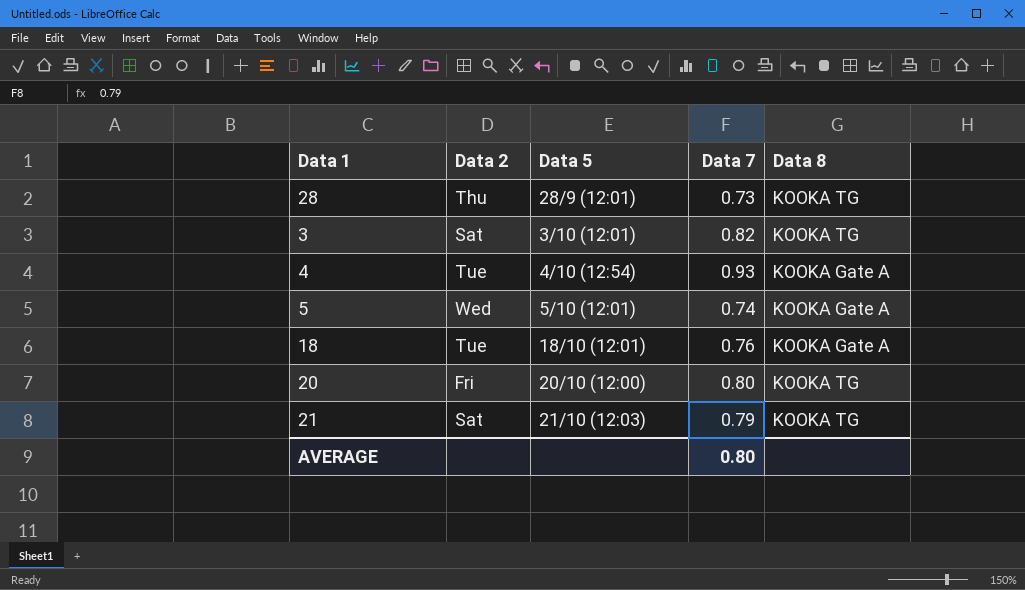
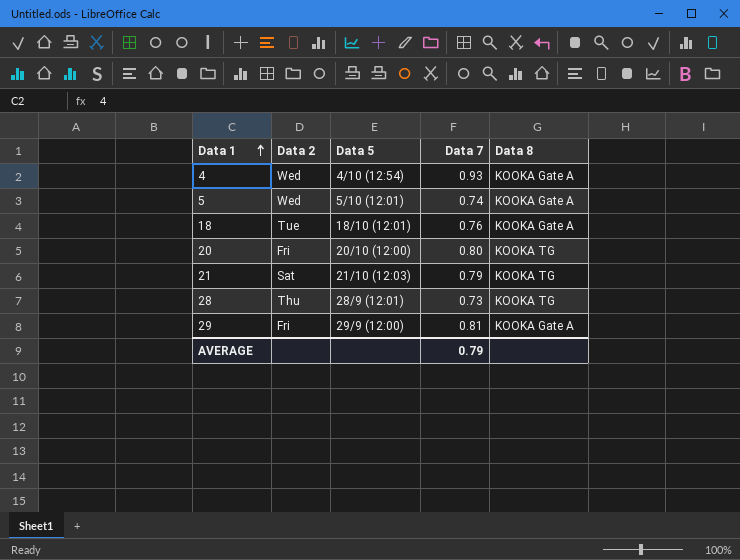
row order: none -> Data 1 ascending
row 3: Sat | 3/10 (12:01) | 0.82 | KOOKA TG -> none
4 | Data 2: Tue -> Wed
row 29: none -> Fri | 29/9 (12:00) | 0.81 | KOOKA Gate A
AVERAGE | Data 7: 0.80 -> 0.79

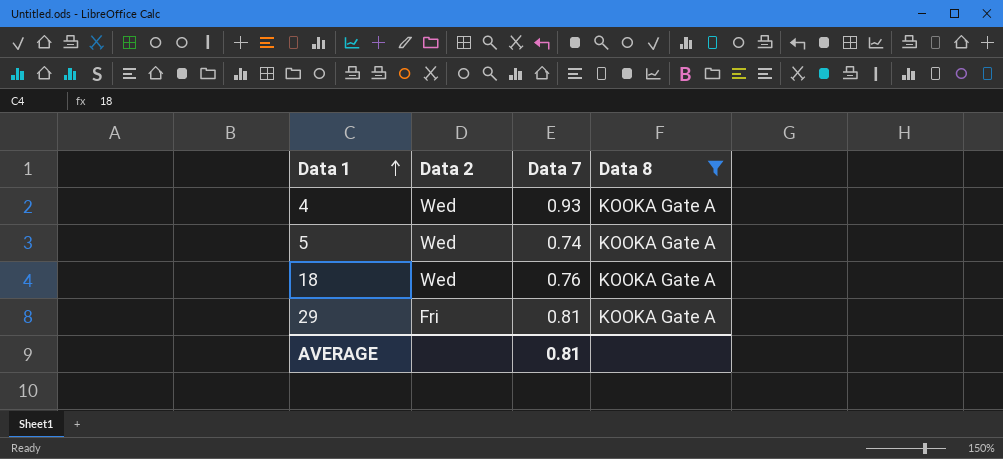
filter: none -> Data 8 = KOOKA Gate A
column Data 5 | position: 3 -> none
18 | Data 2: Tue -> Wed
AVERAGE | Data 7: 0.79 -> 0.81

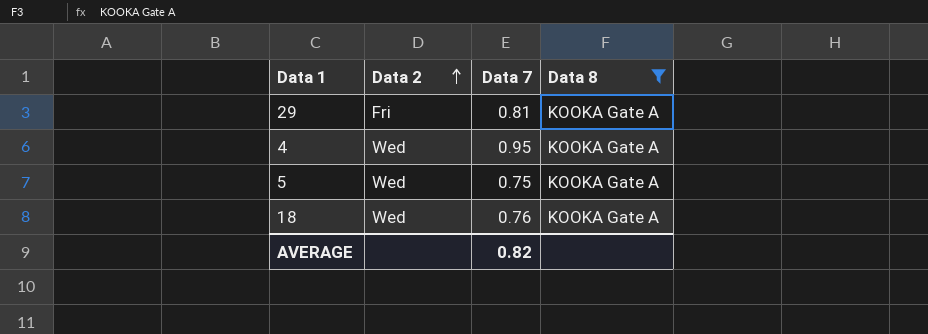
row order: Data 1 ascending -> Data 2 ascending
4 | Data 7: 0.93 -> 0.95
5 | Data 7: 0.74 -> 0.75
AVERAGE | Data 7: 0.81 -> 0.82

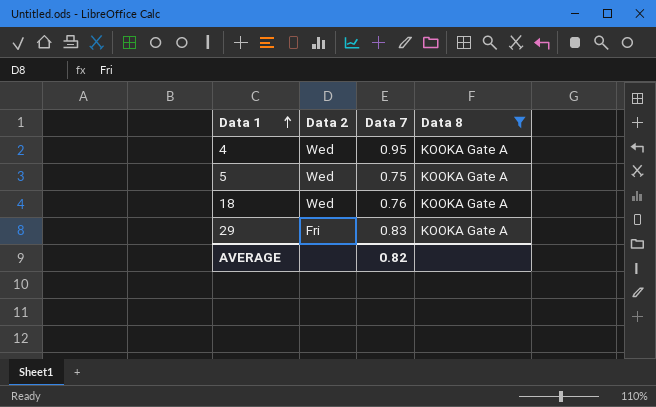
row order: Data 2 ascending -> Data 1 ascending
29 | Data 7: 0.81 -> 0.83

